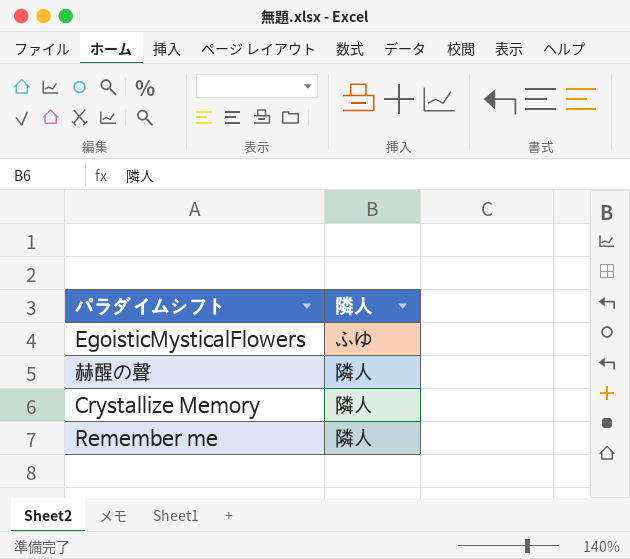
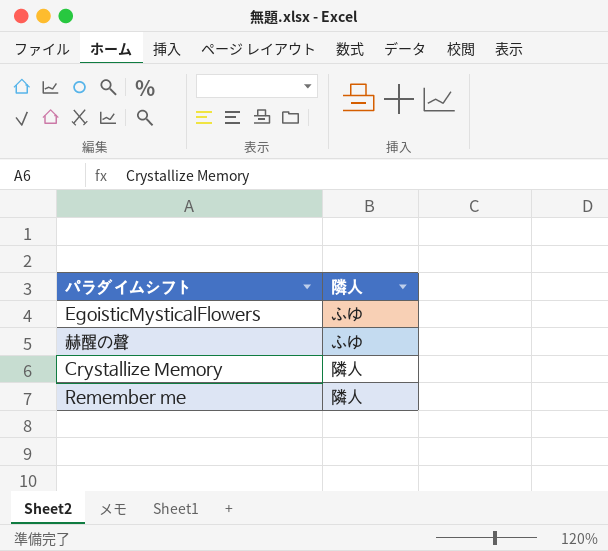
赫醒の聲 | 隣人: 隣人 -> ふゆ

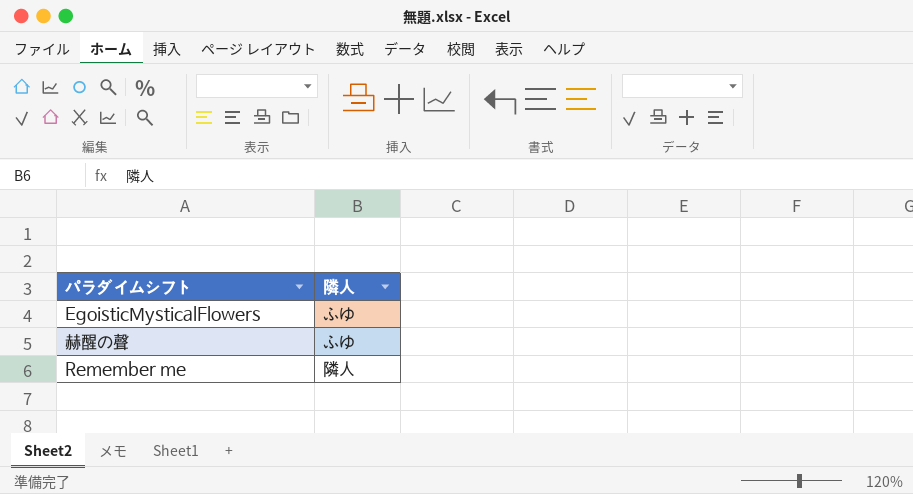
row Crystallize Memory: 隣人 -> none

